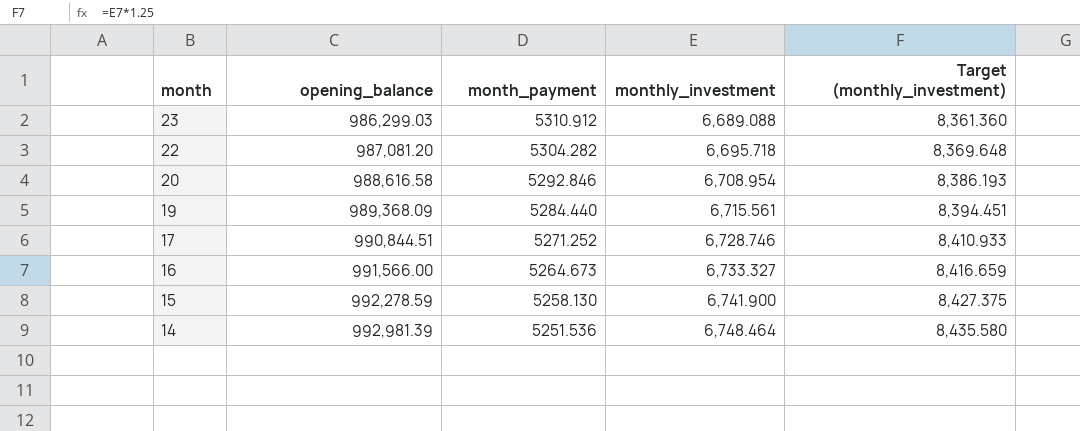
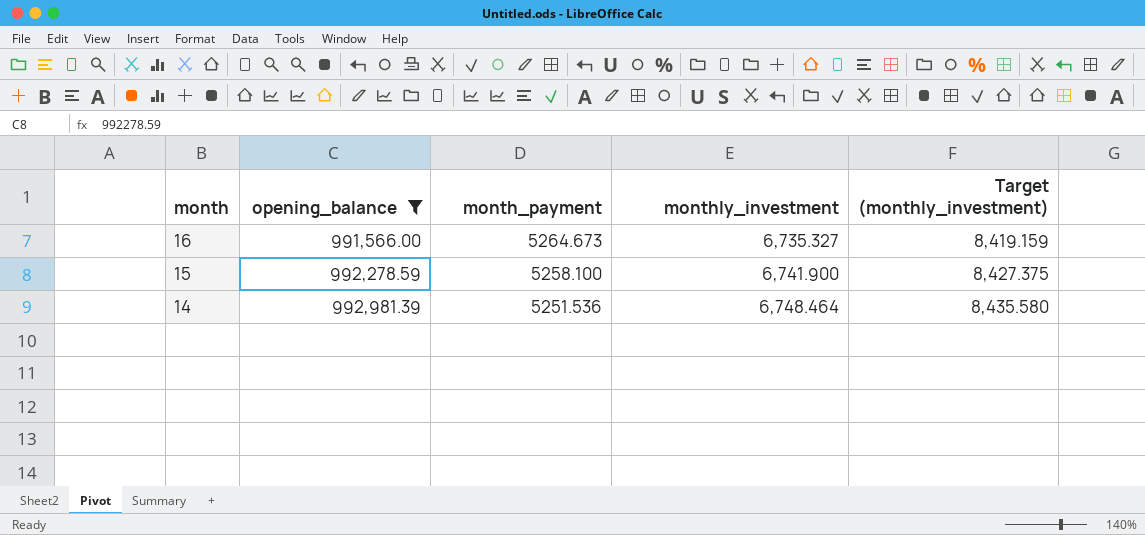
filter: none -> opening_balance >= 991,566.00
16 | monthly_investment: 6,733.327 -> 6,735.327
16 | Target (monthly_investment): 8,416.659 -> 8,419.159
15 | month_payment: 5258.130 -> 5258.100

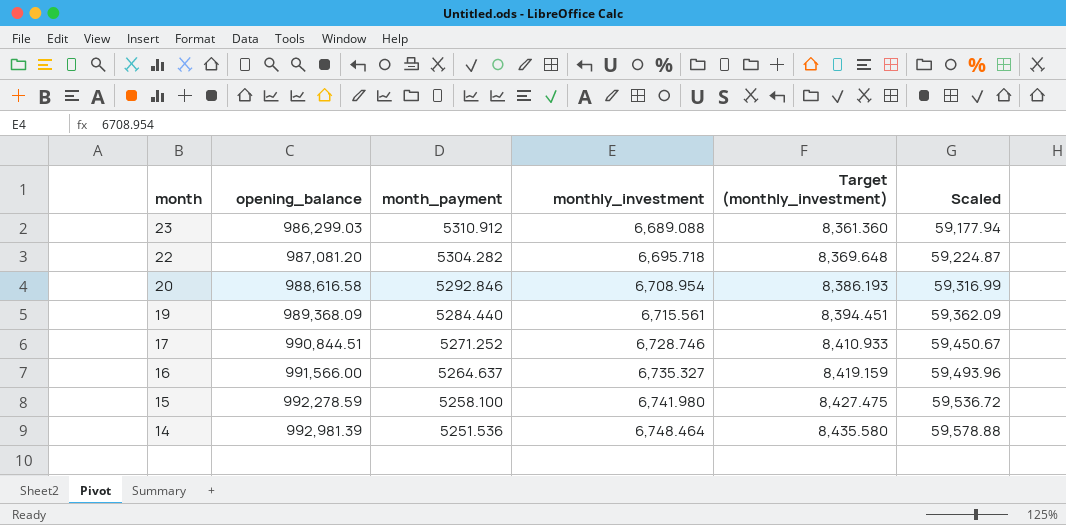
filter: opening_balance >= 991,566.00 -> none
column Scaled | formula: none -> [opening_balance] * 0.06
16 | month_payment: 5264.673 -> 5264.637
15 | monthly_investment: 6,741.900 -> 6,741.980
15 | Target (monthly_investment): 8,427.375 -> 8,427.475

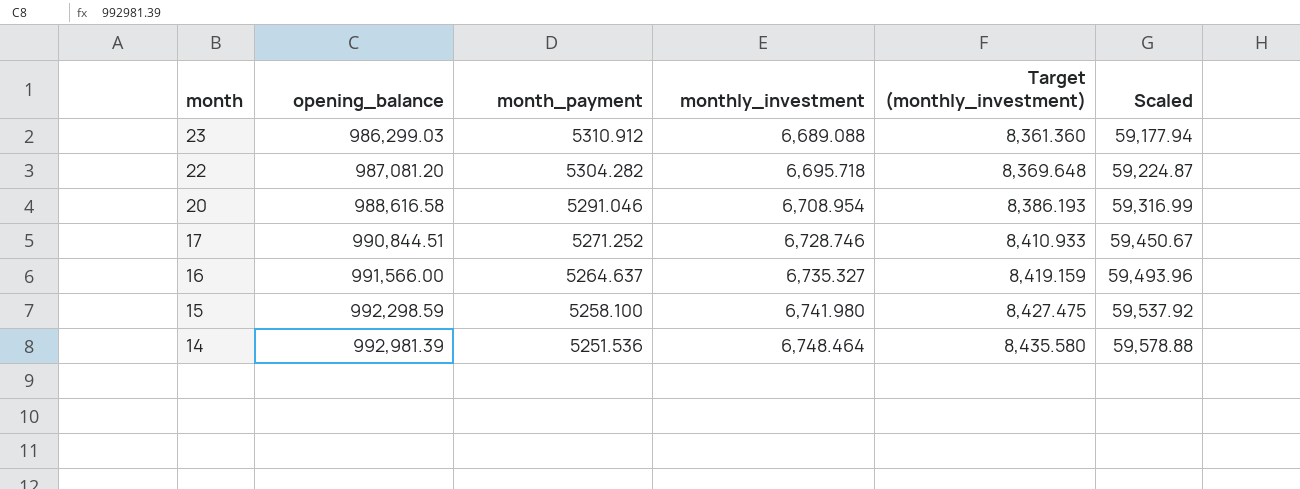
row 19: 989,368.09 | 5284.440 | 6,715.561 | 8,394.451 | 59,362.09 -> none
20 | month_payment: 5292.846 -> 5291.046
15 | opening_balance: 992,278.59 -> 992,298.59
15 | Scaled: 59,536.72 -> 59,537.92

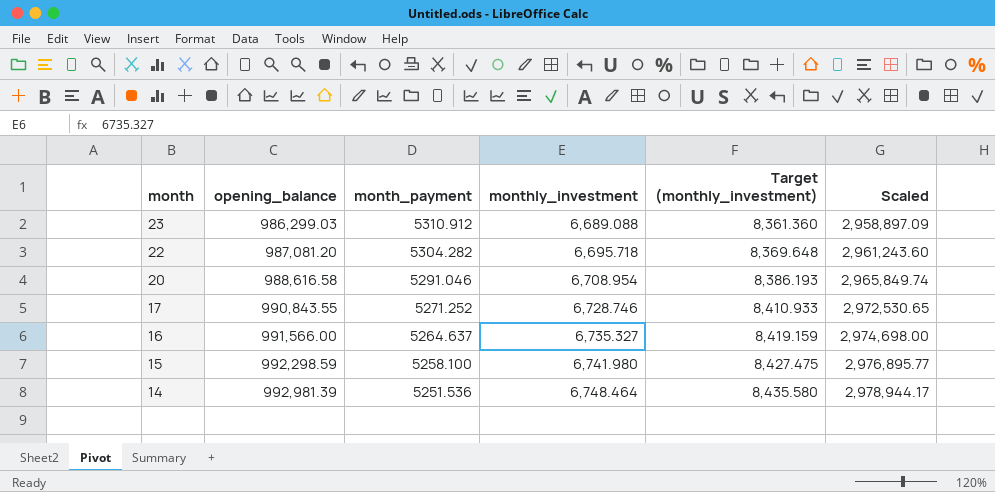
column Scaled | formula: [opening_balance] * 0.06 -> [opening_balance] * 3
17 | opening_balance: 990,844.51 -> 990,843.55

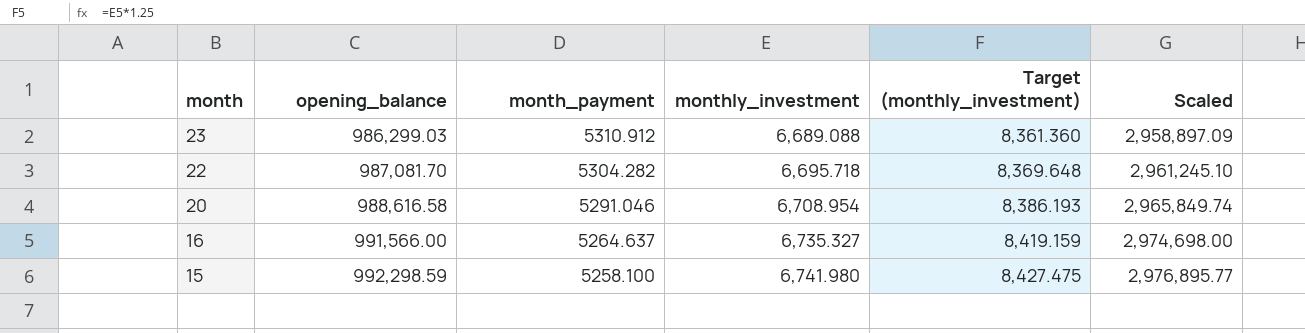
row 17: 990,843.55 | 5271.252 | 6,728.746 | 8,410.933 | 2,972,530.65 -> none
row 14: 992,981.39 | 5251.536 | 6,748.464 | 8,435.580 | 2,978,944.17 -> none
22 | opening_balance: 987,081.20 -> 987,081.70
22 | Scaled: 2,961,243.60 -> 2,961,245.10

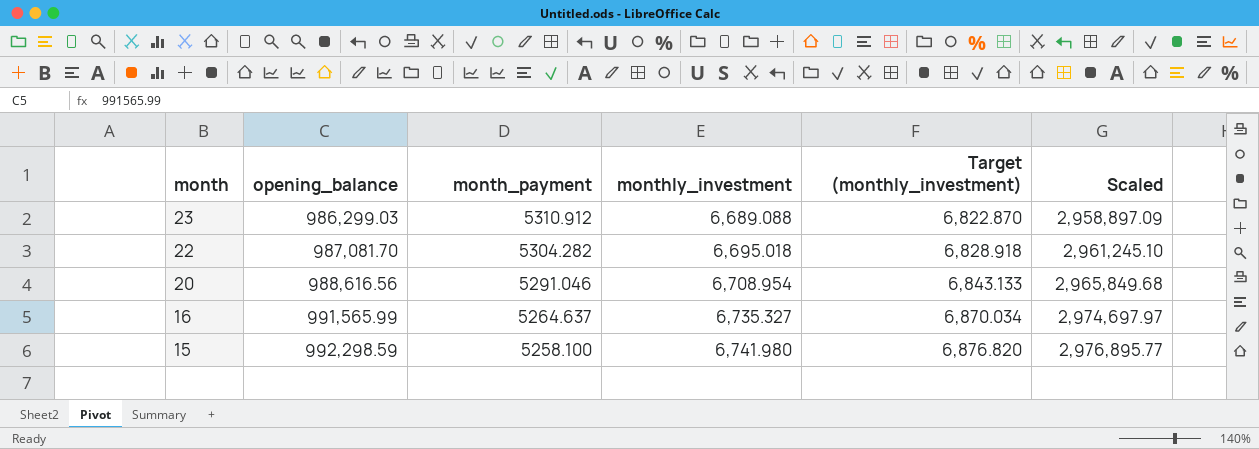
column Target (monthly_investment) | formula: [monthly_investment] * 1.25 -> [monthly_investment] * 1.02
22 | monthly_investment: 6,695.718 -> 6,695.018
20 | opening_balance: 988,616.58 -> 988,616.56
20 | Scaled: 2,965,849.74 -> 2,965,849.68
16 | opening_balance: 991,566.00 -> 991,565.99
16 | Scaled: 2,974,698.00 -> 2,974,697.97

